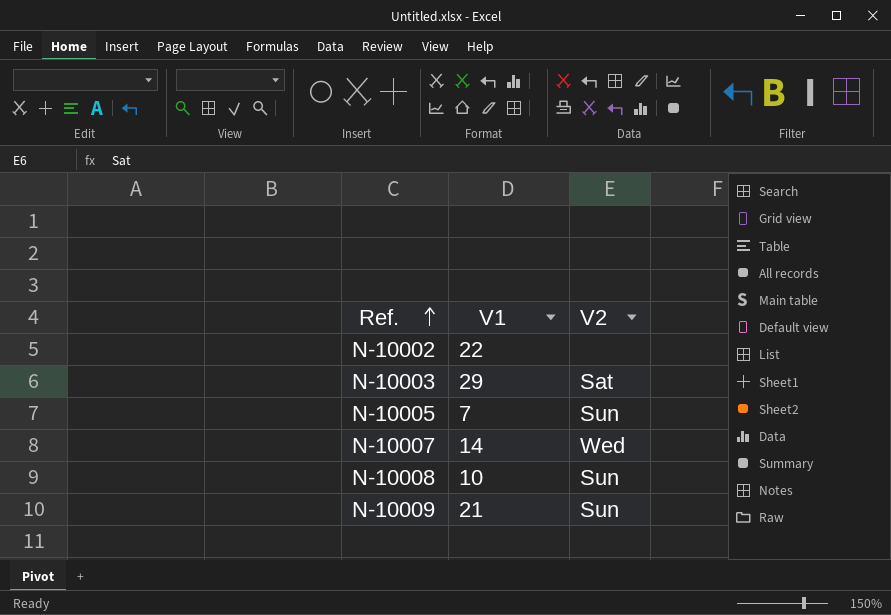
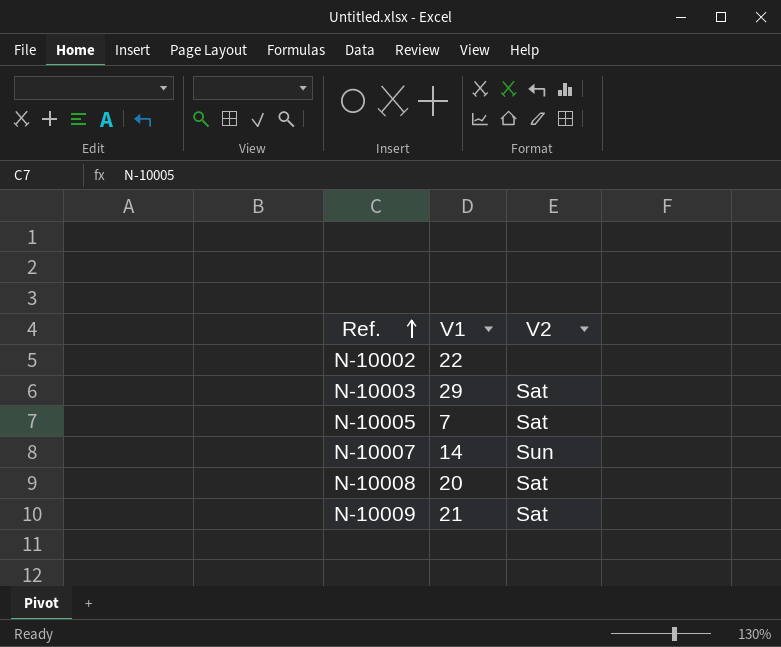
N-10005 | V2: Sun -> Sat
N-10007 | V2: Wed -> Sun
N-10008 | V1: 10 -> 20
N-10008 | V2: Sun -> Sat
N-10009 | V2: Sun -> Sat

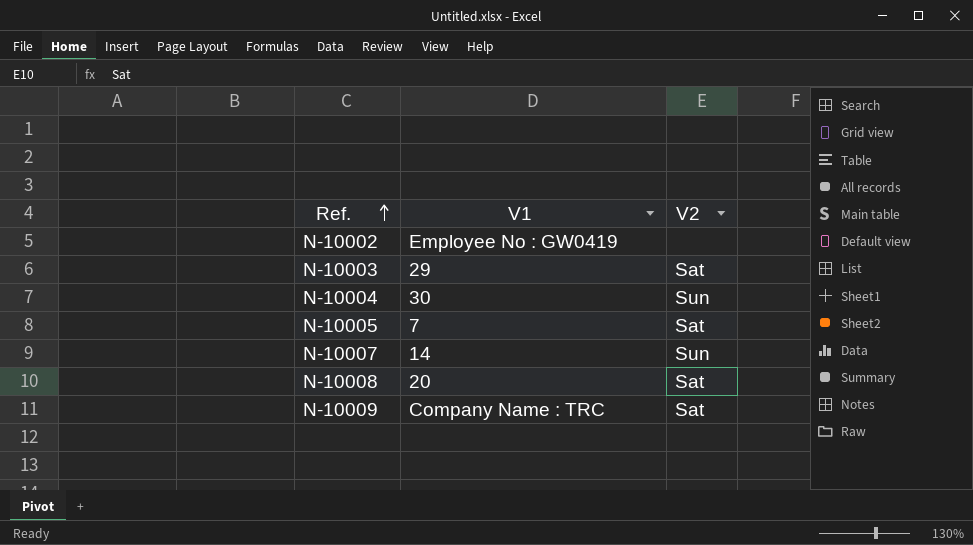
N-10002 | V1: 22 -> Employee No : GW0419
row N-10004: none -> 30 | Sun
N-10009 | V1: 21 -> Company Name : TRC

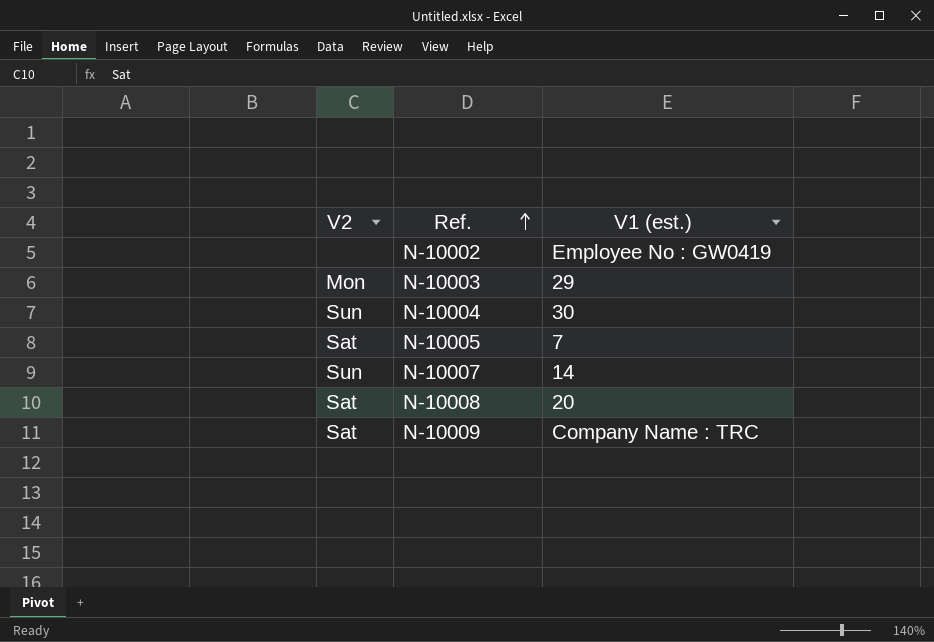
column V2 | position: 3 -> 1
column name: V1 -> V1 (est.)
N-10003 | V2: Sat -> Mon

